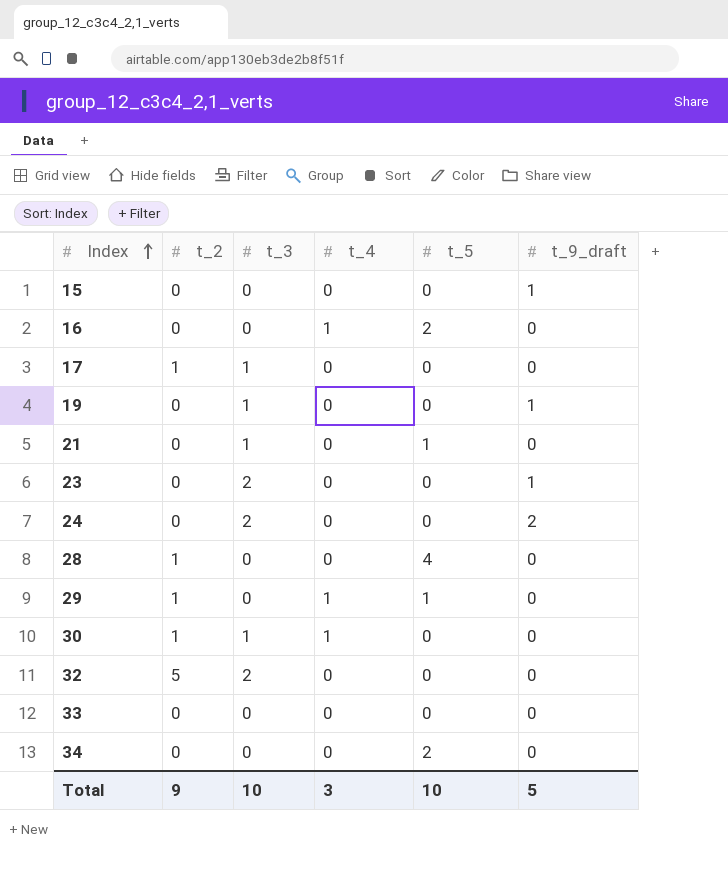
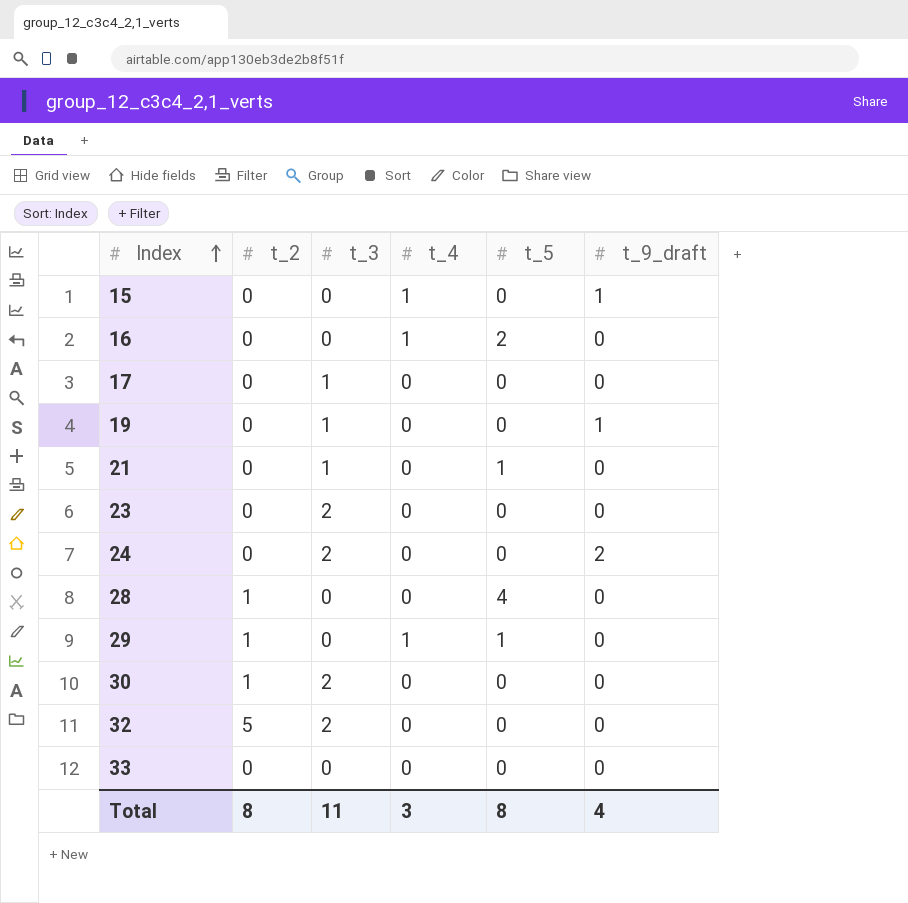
row 34: 0 | 0 | 0 | 2 | 0 -> none
15 | t_4: 0 -> 1
17 | t_2: 1 -> 0
23 | t_9_draft: 1 -> 0
30 | t_3: 1 -> 2
30 | t_4: 1 -> 0
Total | t_2: 9 -> 8
Total | t_3: 10 -> 11
Total | t_5: 10 -> 8
Total | t_9_draft: 5 -> 4

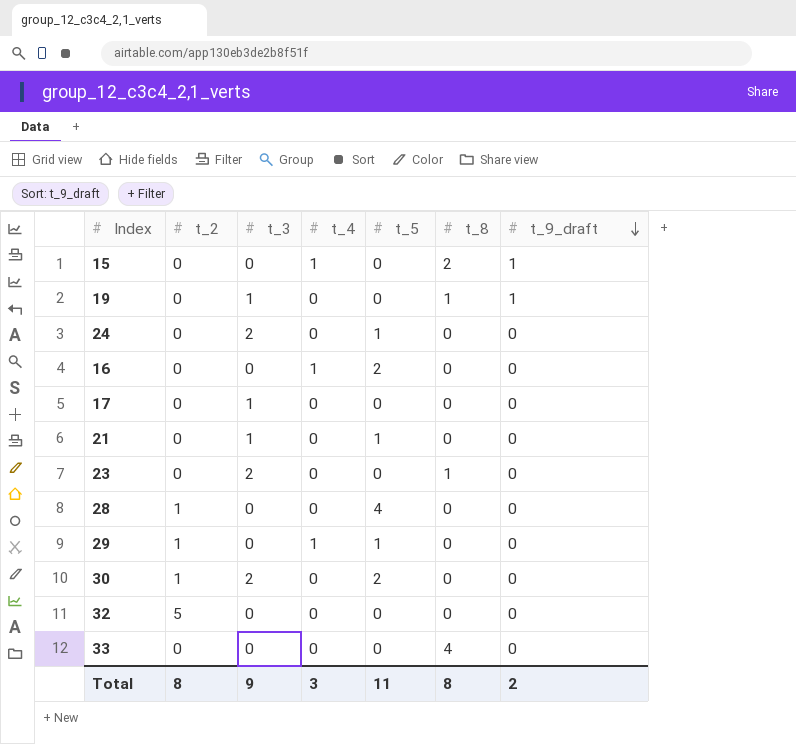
row order: Index ascending -> t_9_draft descending
column t_8 | position: none -> 6
24 | t_5: 0 -> 1
24 | t_9_draft: 2 -> 0
30 | t_5: 0 -> 2
32 | t_3: 2 -> 0
Total | t_3: 11 -> 9
Total | t_5: 8 -> 11
Total | t_9_draft: 4 -> 2

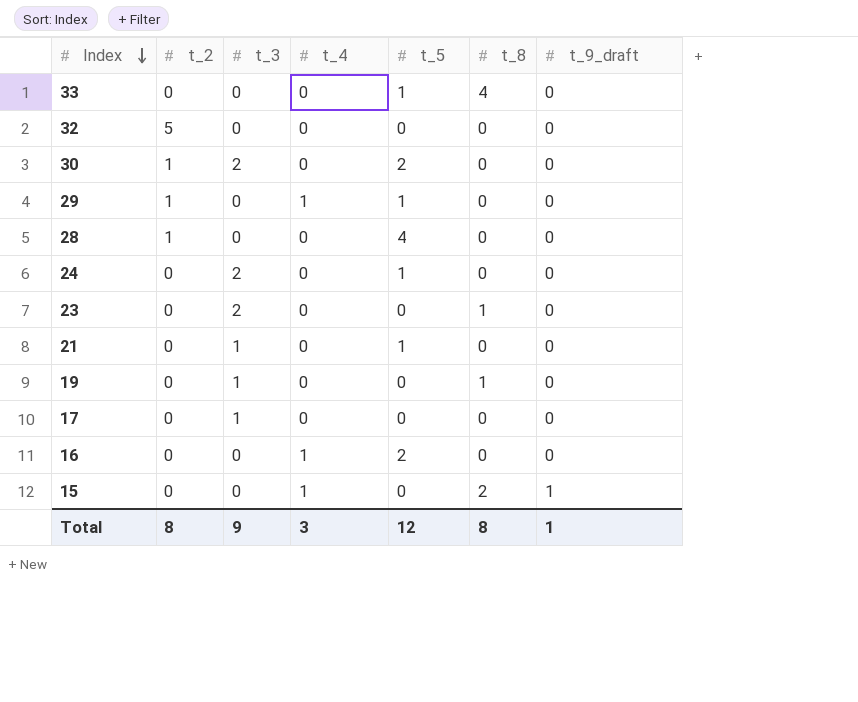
row order: t_9_draft descending -> Index descending
33 | t_5: 0 -> 1
19 | t_9_draft: 1 -> 0
Total | t_5: 11 -> 12
Total | t_9_draft: 2 -> 1

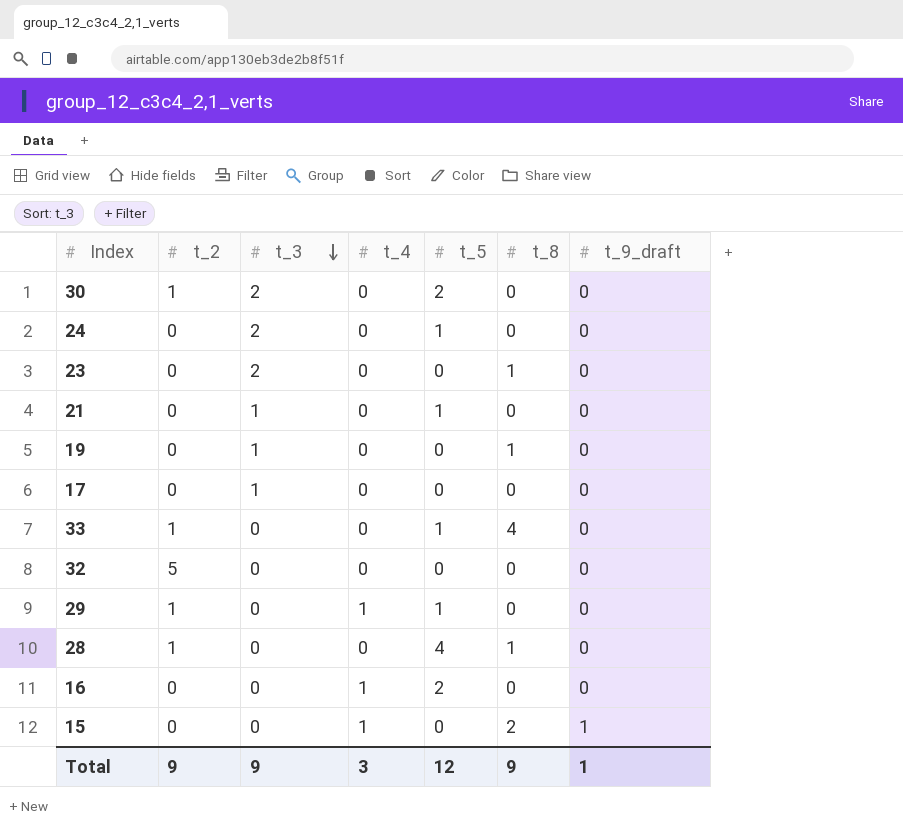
row order: Index descending -> t_3 descending
33 | t_2: 0 -> 1
28 | t_8: 0 -> 1
Total | t_2: 8 -> 9
Total | t_8: 8 -> 9

